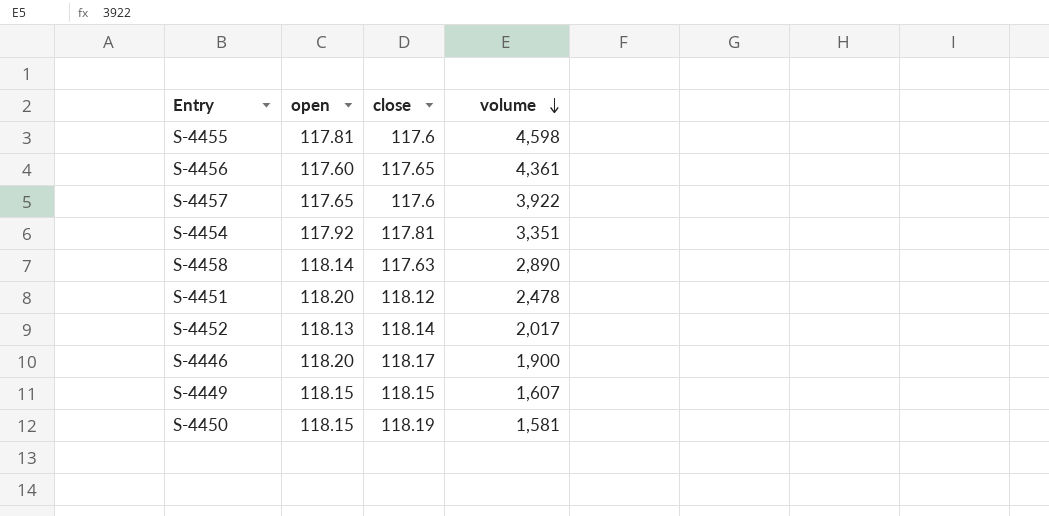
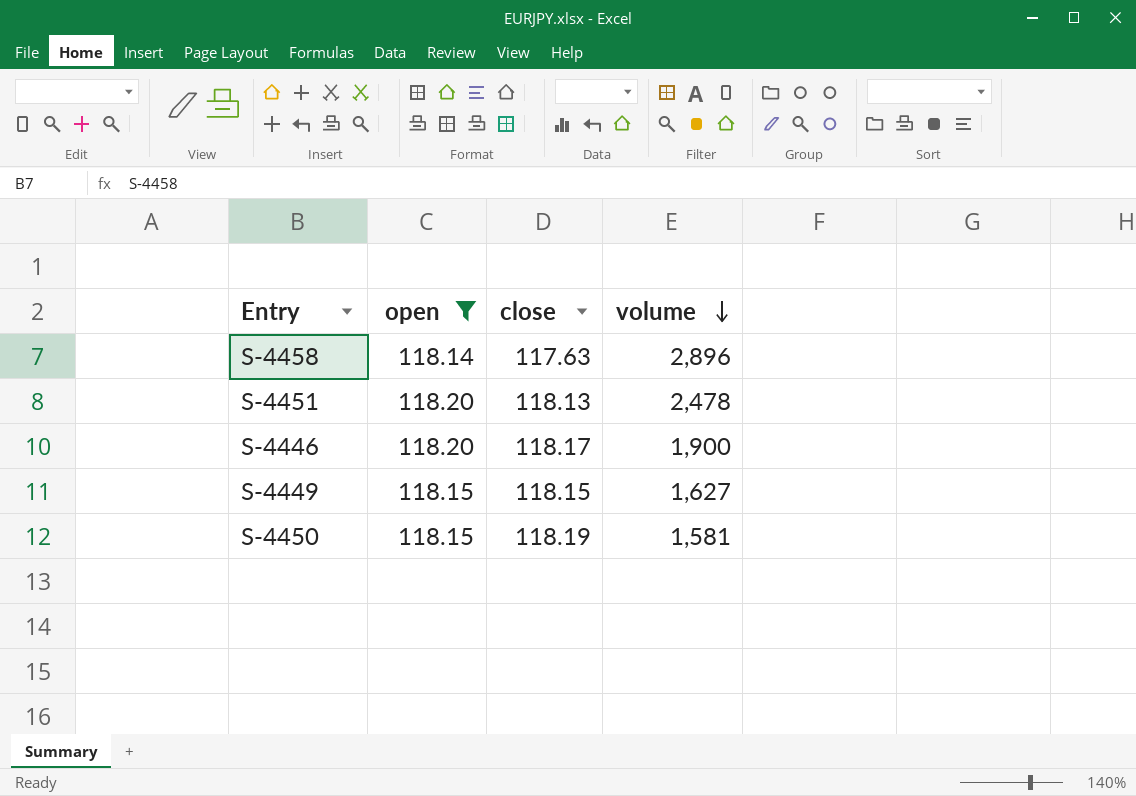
filter: none -> open >= 118.14
S-4458 | volume: 2,890 -> 2,896
S-4451 | close: 118.12 -> 118.13
S-4449 | volume: 1,607 -> 1,627

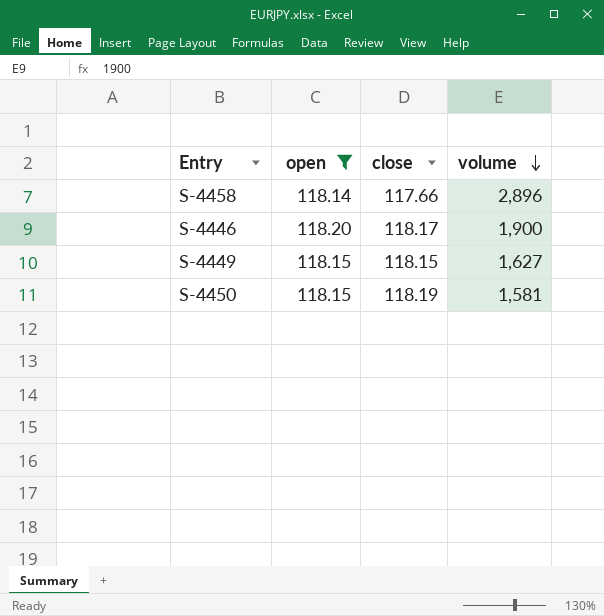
row S-4451: 118.20 | 118.13 | 2,478 -> none
S-4458 | close: 117.63 -> 117.66

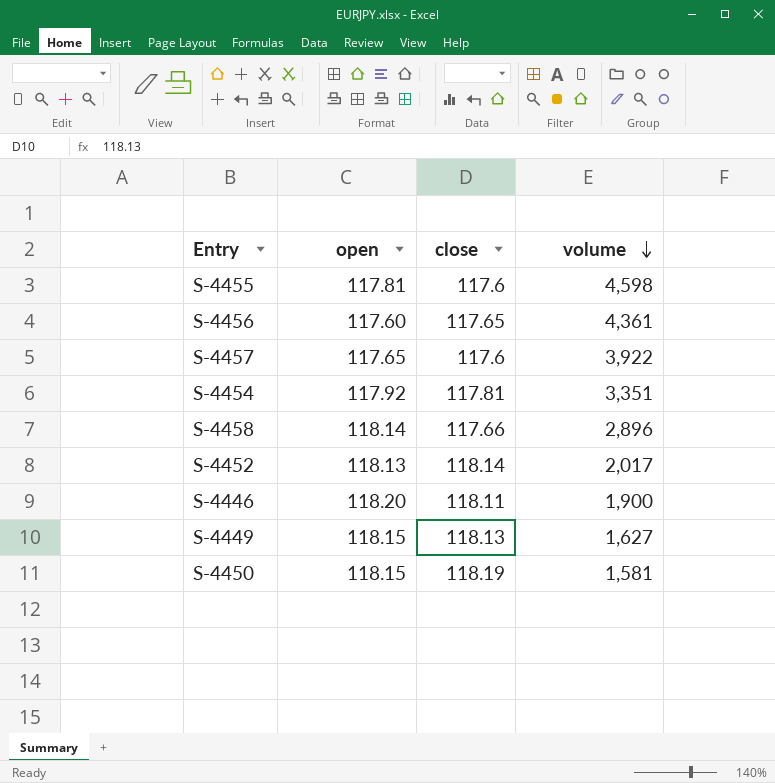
filter: open >= 118.14 -> none
S-4446 | close: 118.17 -> 118.11
S-4449 | close: 118.15 -> 118.13

